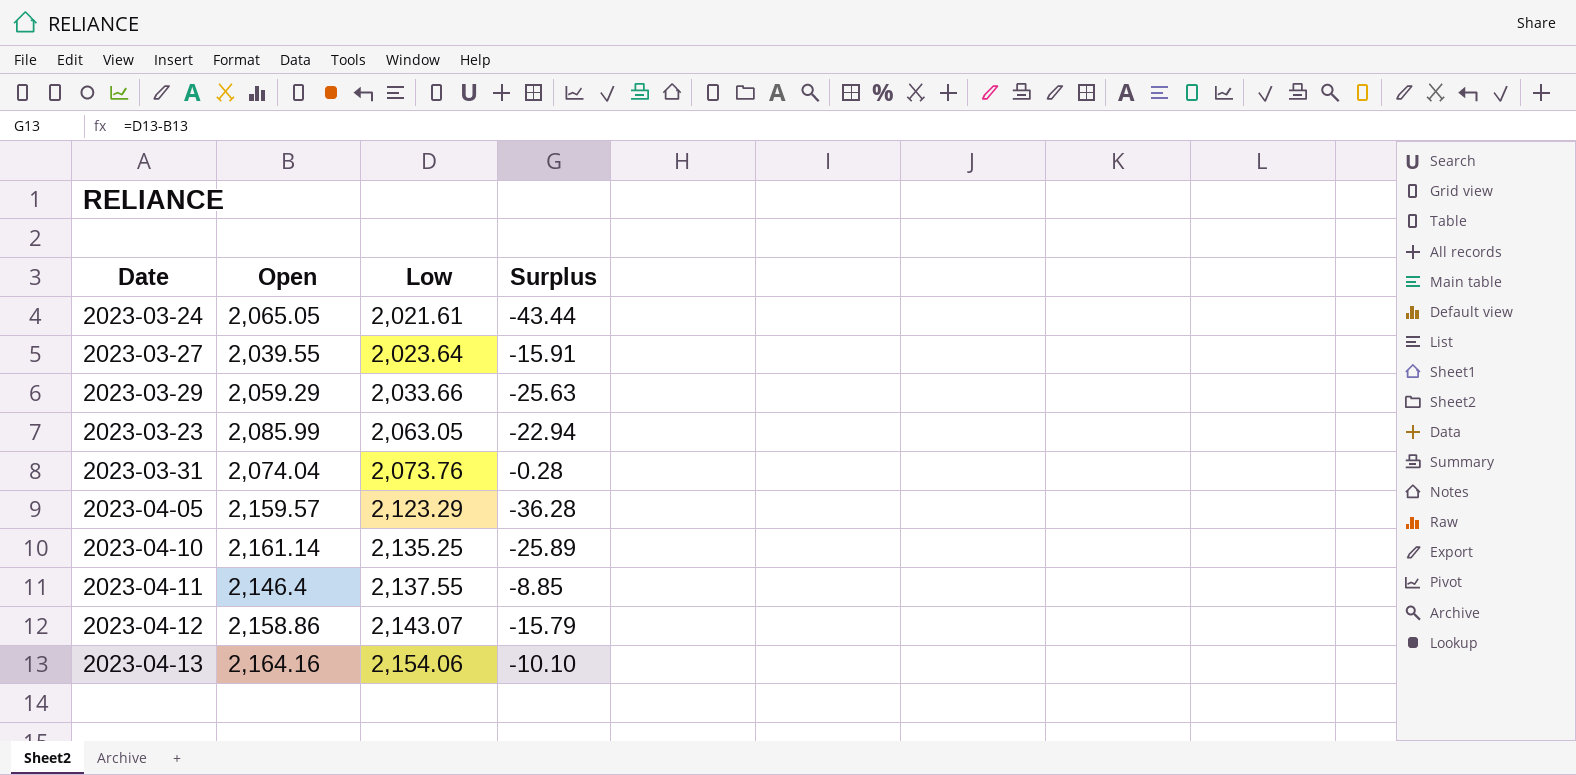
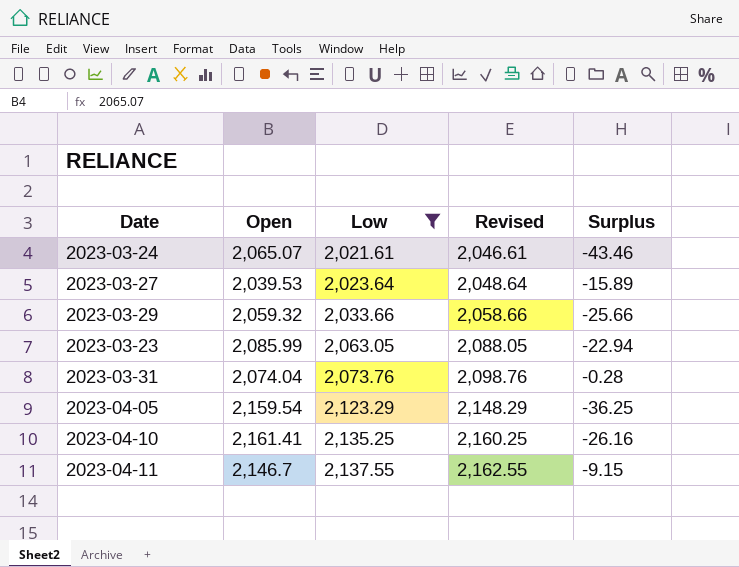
filter: none -> Low <= 2,137.55
column Revised | formula: none -> [Low] + 25
2023-03-24 | Open: 2,065.05 -> 2,065.07
2023-03-24 | Surplus: -43.44 -> -43.46
2023-03-27 | Open: 2,039.55 -> 2,039.53
2023-03-27 | Surplus: -15.91 -> -15.89
2023-03-29 | Open: 2,059.29 -> 2,059.32
2023-03-29 | Surplus: -25.63 -> -25.66
2023-04-05 | Open: 2,159.57 -> 2,159.54
2023-04-05 | Surplus: -36.28 -> -36.25
2023-04-10 | Open: 2,161.14 -> 2,161.41
2023-04-10 | Surplus: -25.89 -> -26.16
2023-04-11 | Open: 2,146.4 -> 2,146.7
2023-04-11 | Surplus: -8.85 -> -9.15

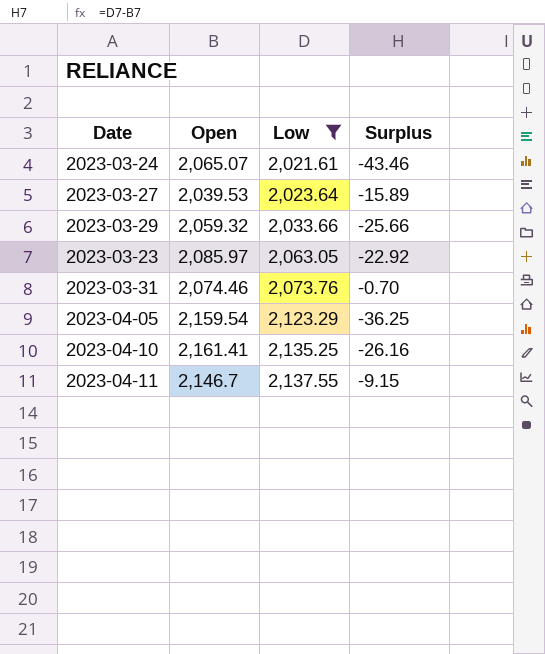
column Revised | formula: [Low] + 25 -> none
2023-03-23 | Open: 2,085.99 -> 2,085.97
2023-03-23 | Surplus: -22.94 -> -22.92
2023-03-31 | Open: 2,074.04 -> 2,074.46
2023-03-31 | Surplus: -0.28 -> -0.70

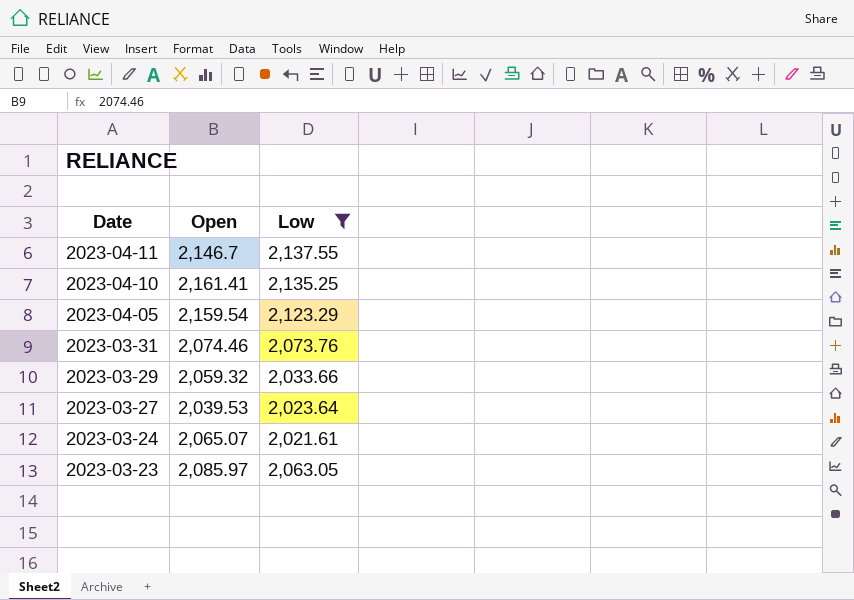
row order: Low ascending -> Date descending
column Surplus | formula: [Low] - [Open] -> none

